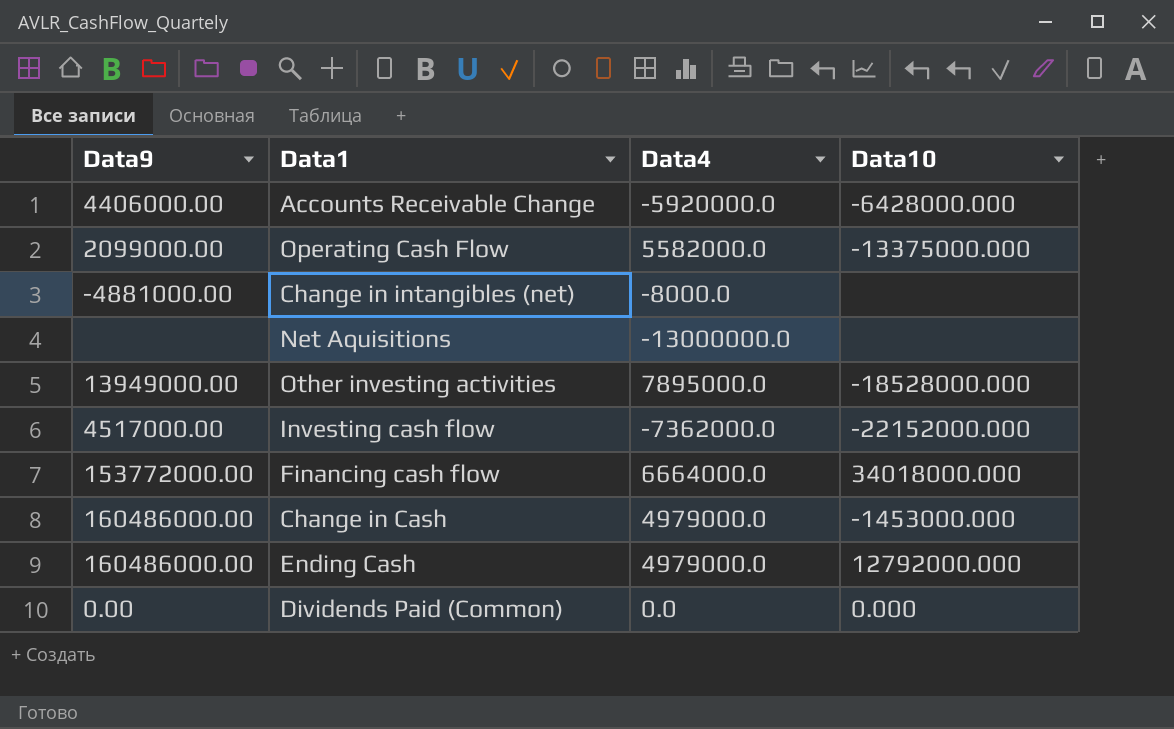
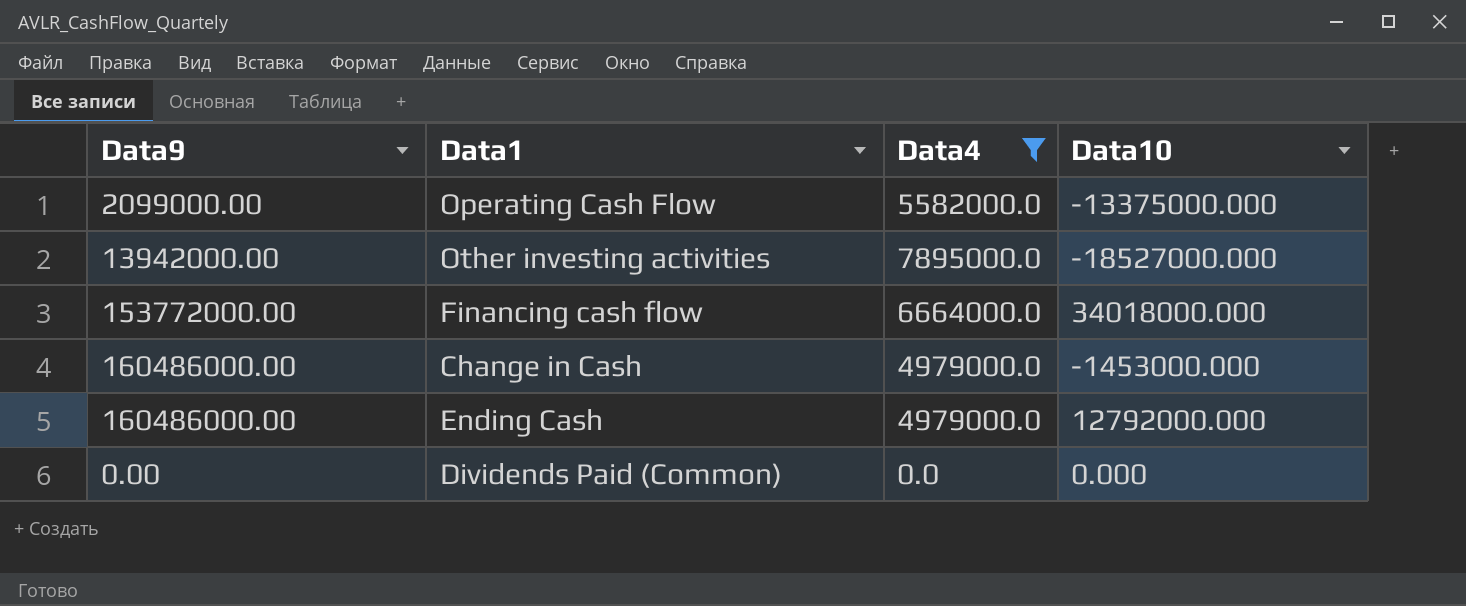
filter: none -> Data4 >= 0.0
Other investing activities | Data9: 13949000.00 -> 13942000.00
Other investing activities | Data10: -18528000.000 -> -18527000.000

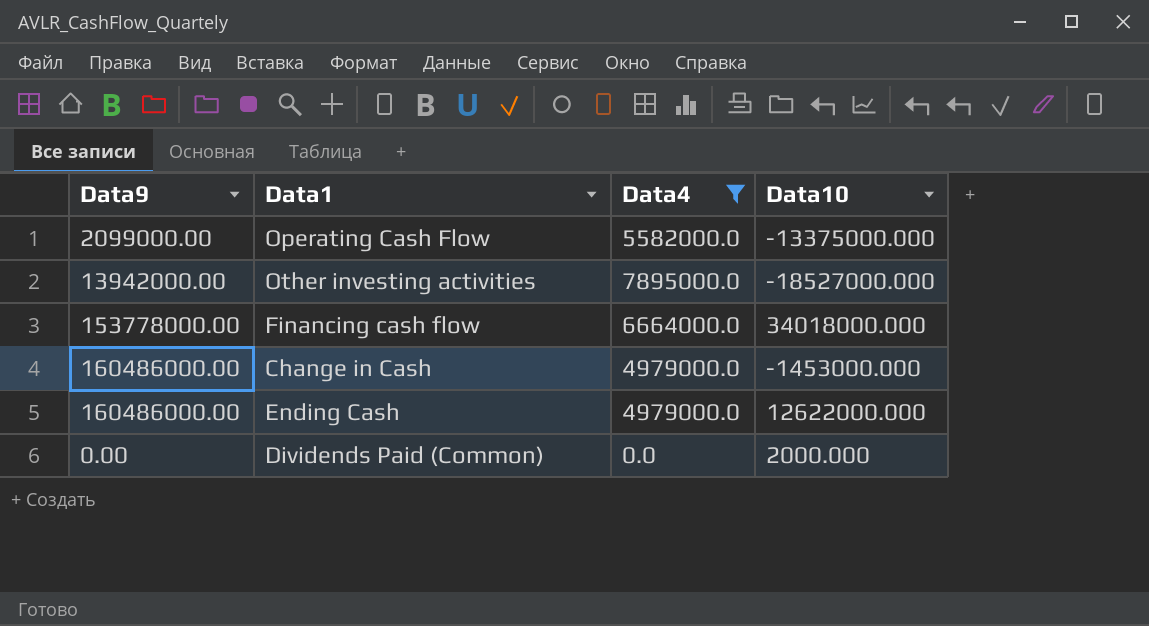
Financing cash flow | Data9: 153772000.00 -> 153778000.00
Ending Cash | Data10: 12792000.000 -> 12622000.000
Dividends Paid (Common) | Data10: 0.000 -> 2000.000

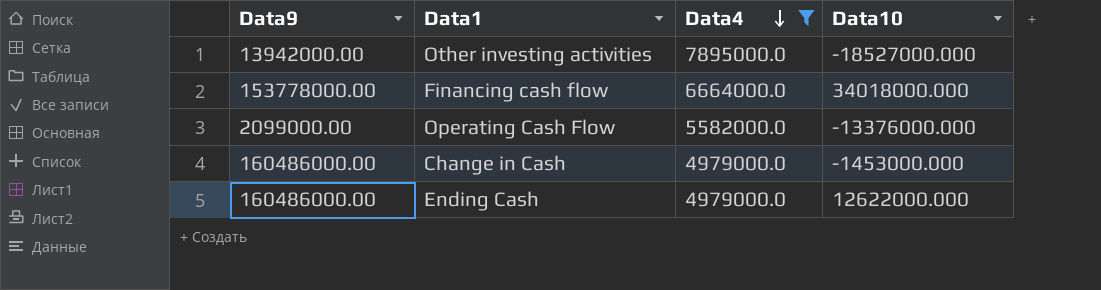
row order: none -> Data4 descending
row Dividends Paid (Common): 0.00 | 0.0 | 2000.000 -> none
Operating Cash Flow | Data10: -13375000.000 -> -13376000.000

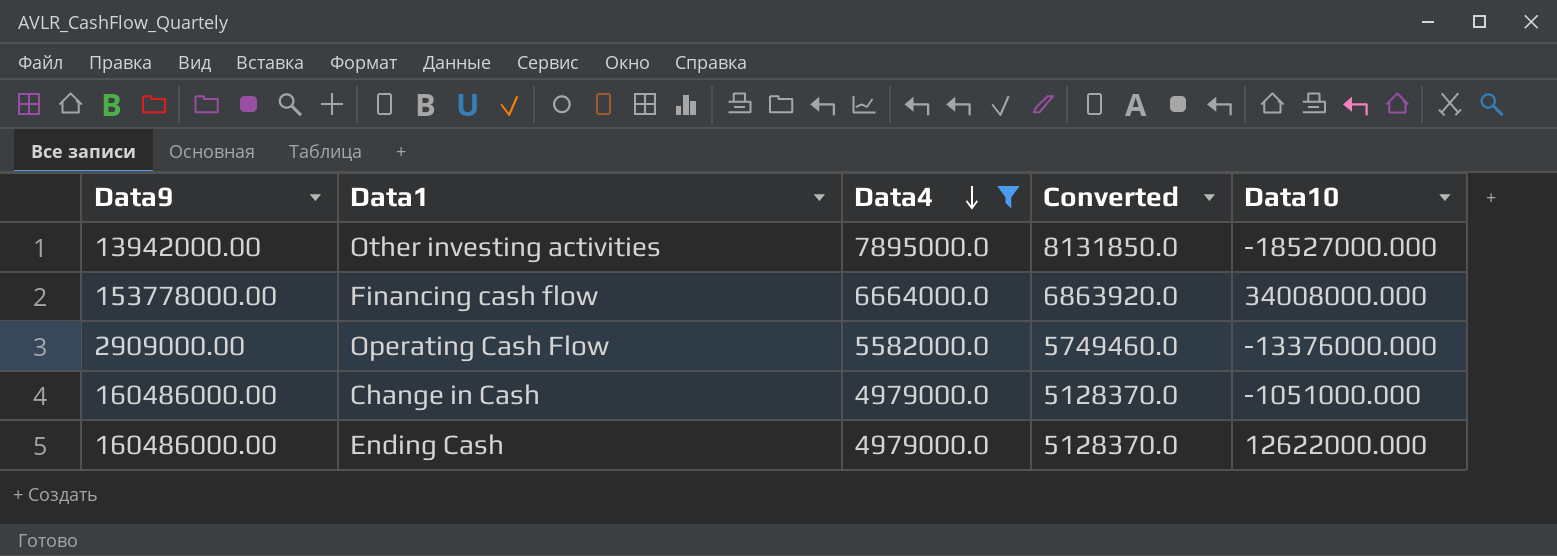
column Converted | formula: none -> [Data4] * 1.03
Financing cash flow | Data10: 34018000.000 -> 34008000.000
Operating Cash Flow | Data9: 2099000.00 -> 2909000.00
Change in Cash | Data10: -1453000.000 -> -1051000.000

